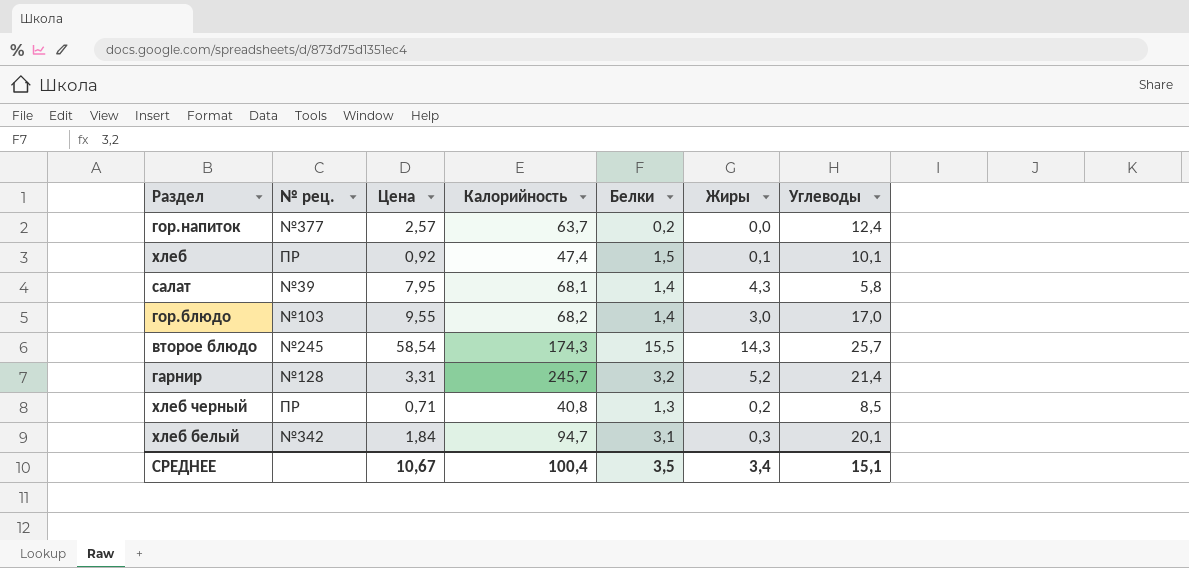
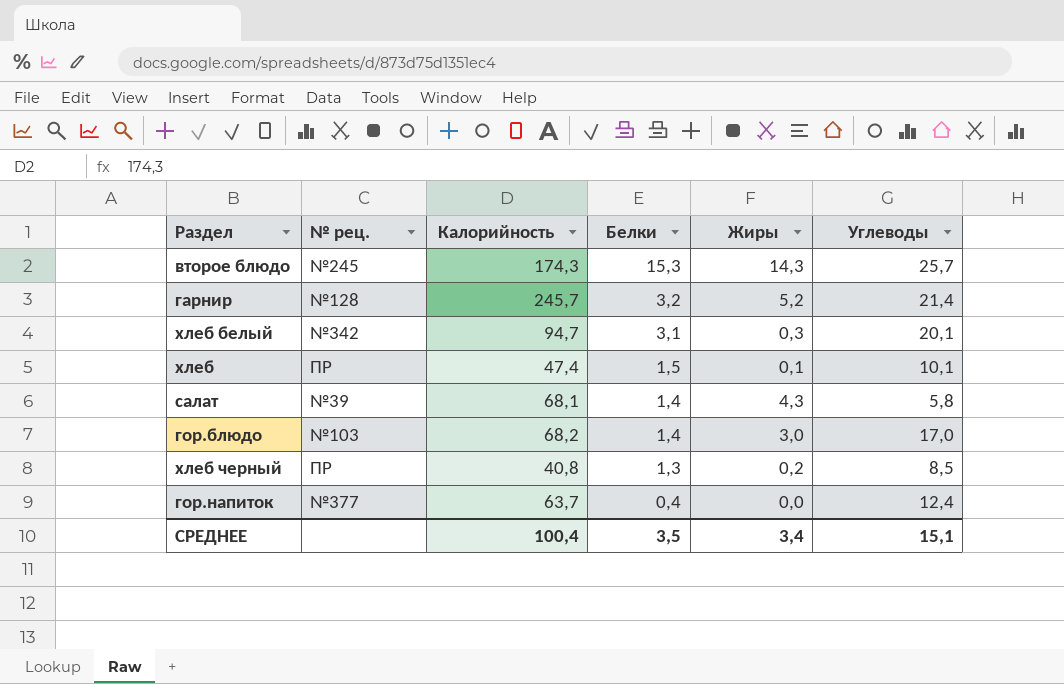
row order: none -> Белки descending
column Цена | position: 3 -> none
второе блюдо | Белки: 15,5 -> 15,3
гор.напиток | Белки: 0,2 -> 0,4

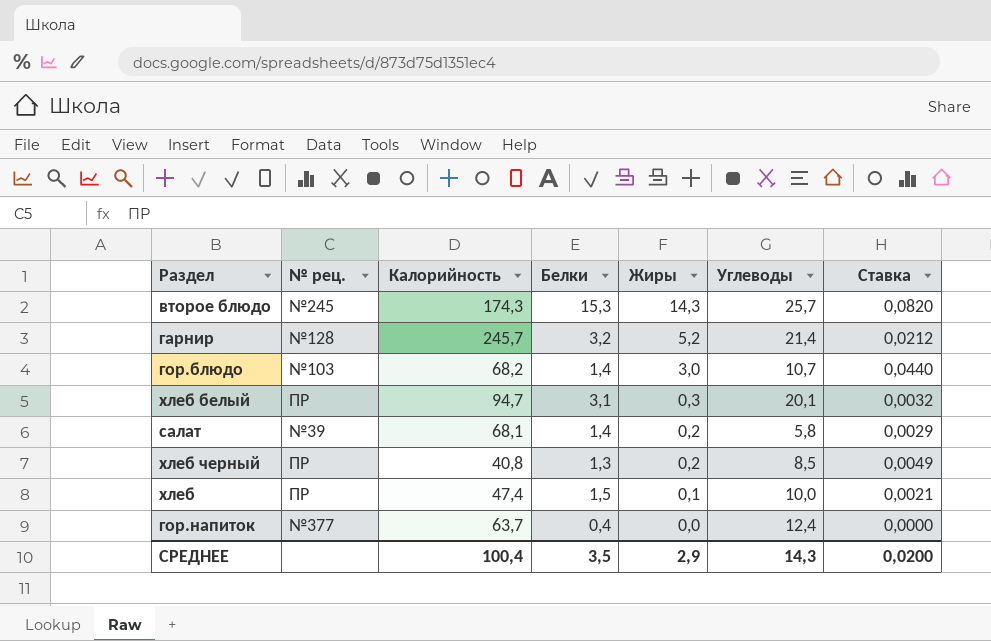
row order: Белки descending -> Жиры descending
column Ставка | formula: none -> [Жиры] / [Калорийность]
гор.блюдо | Углеводы: 17,0 -> 10,7
хлеб белый | № рец.: №342 -> ПР
салат | Жиры: 4,3 -> 0,2
хлеб | Углеводы: 10,1 -> 10,0
СРЕДНЕЕ | Жиры: 3,4 -> 2,9
СРЕДНЕЕ | Углеводы: 15,1 -> 14,3

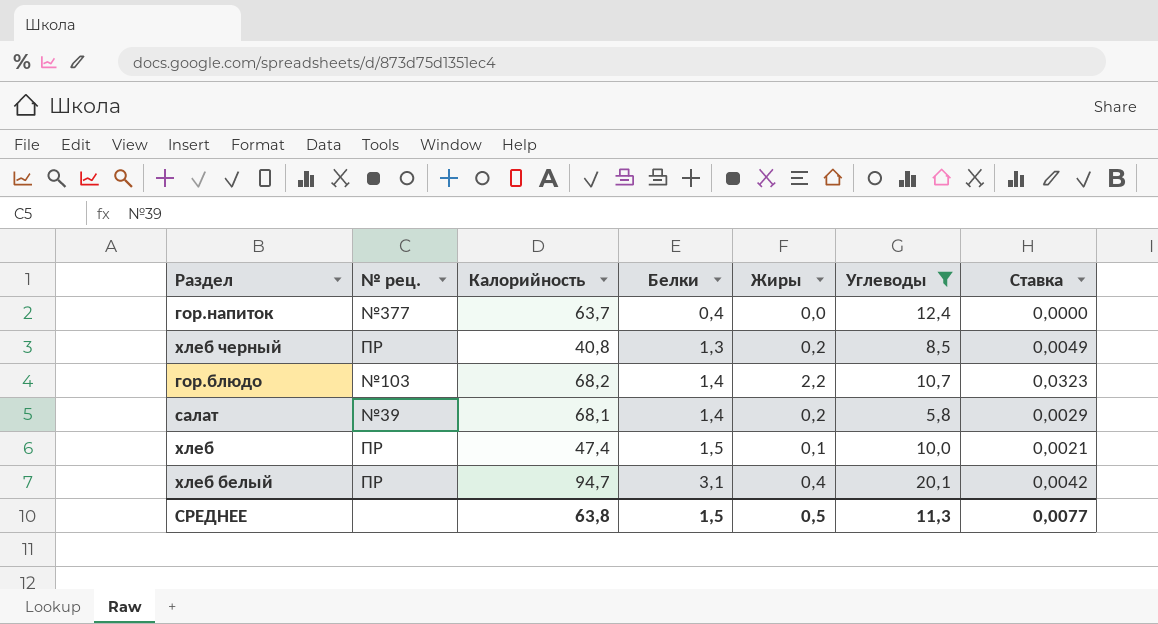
filter: none -> Углеводы <= 20,1
row order: Жиры descending -> Белки ascending
гор.блюдо | Жиры: 3,0 -> 2,2
гор.блюдо | Ставка: 0,0440 -> 0,0323
хлеб белый | Жиры: 0,3 -> 0,4
хлеб белый | Ставка: 0,0032 -> 0,0042
СРЕДНЕЕ | Калорийность: 100,4 -> 63,8
СРЕДНЕЕ | Белки: 3,5 -> 1,5
СРЕДНЕЕ | Жиры: 2,9 -> 0,5
СРЕДНЕЕ | Углеводы: 14,3 -> 11,3
СРЕДНЕЕ | Ставка: 0,0200 -> 0,0077

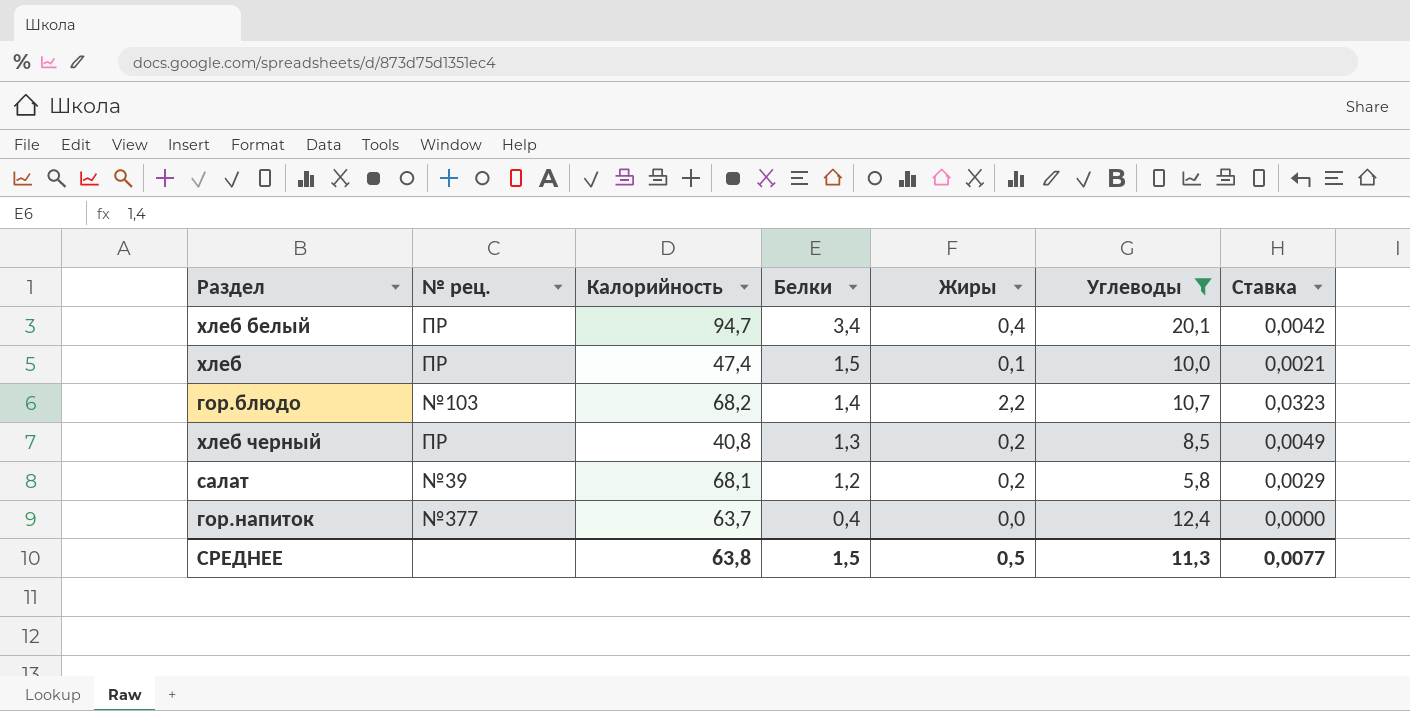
row order: Белки ascending -> Белки descending
хлеб белый | Белки: 3,1 -> 3,4
салат | Белки: 1,4 -> 1,2

